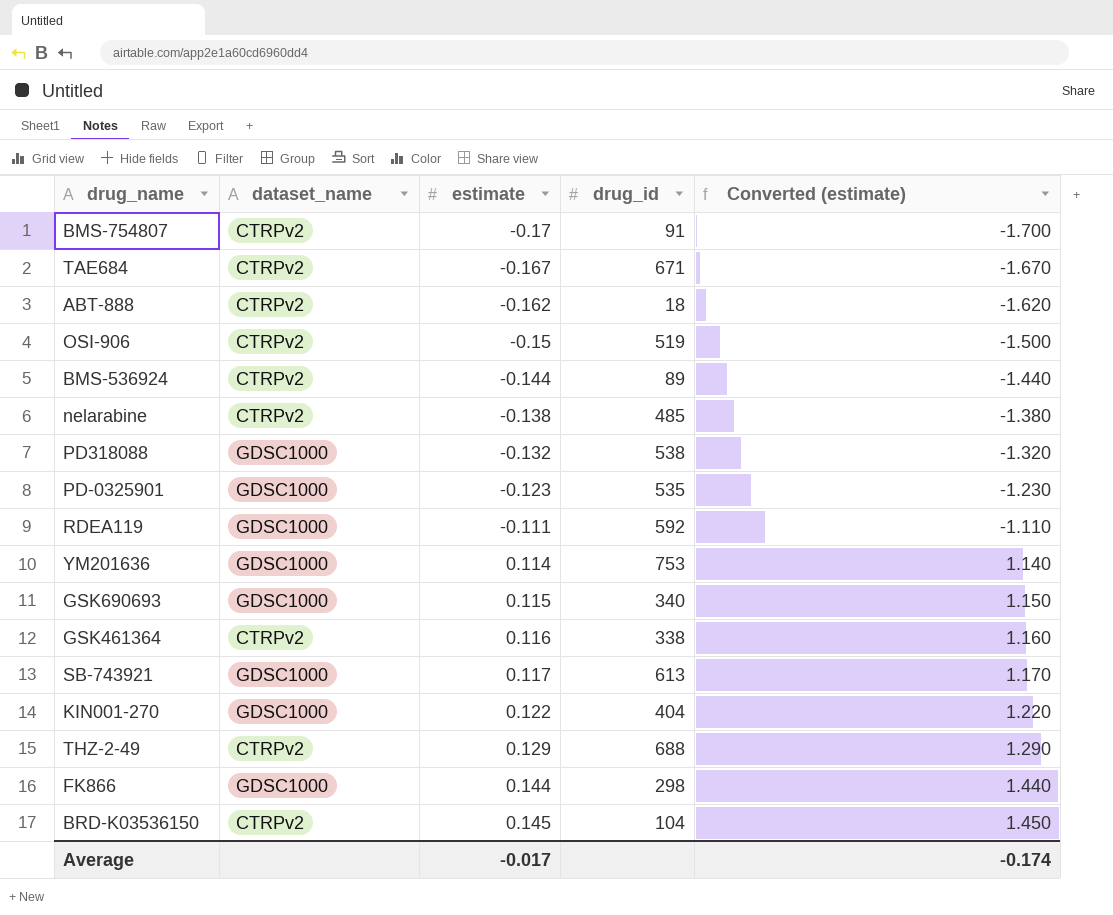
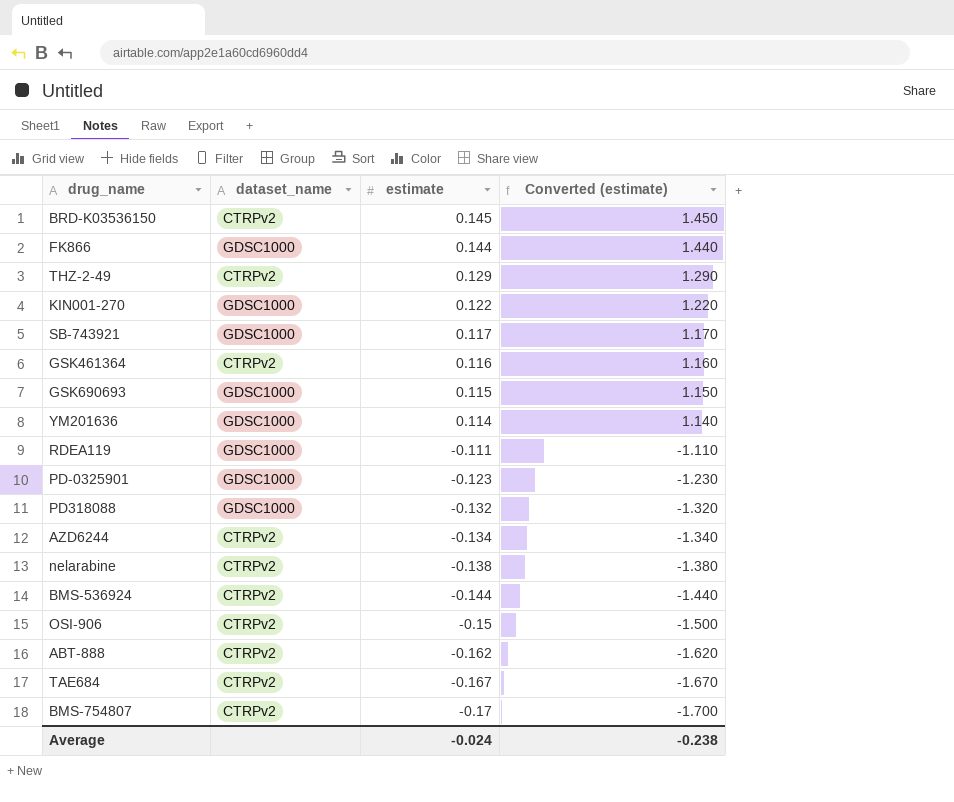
row order: estimate ascending -> estimate descending
column drug_id | position: 4 -> none
row AZD6244: none -> CTRPv2 | -0.134 | -1.340
Average | estimate: -0.017 -> -0.024
Average | Converted (estimate): -0.174 -> -0.238

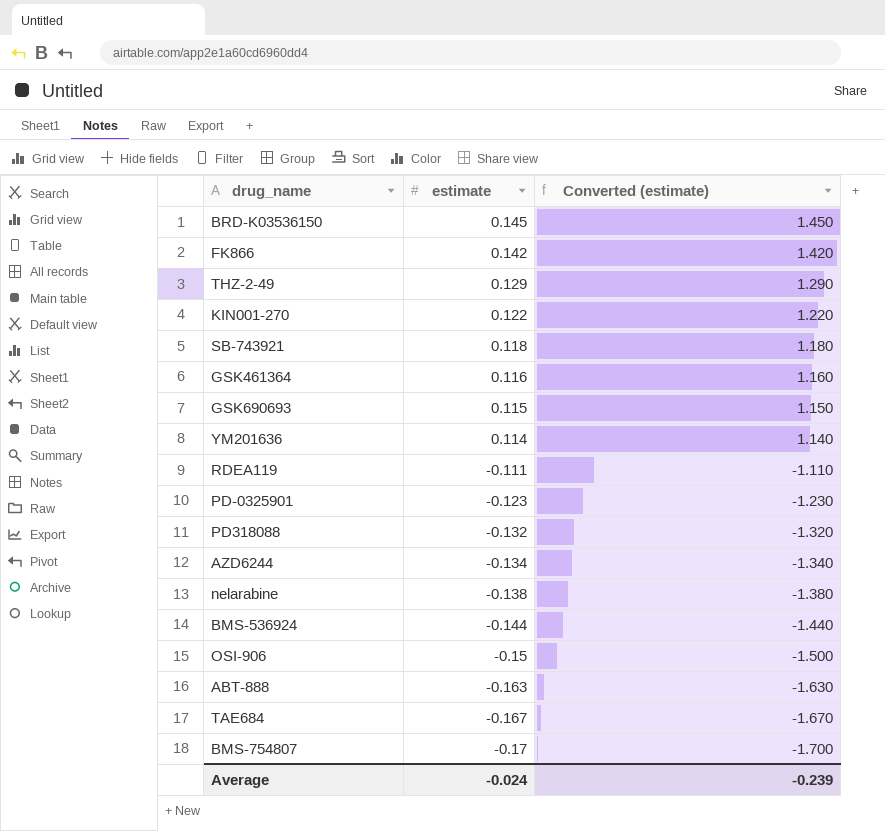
column dataset_name | position: 2 -> none
FK866 | estimate: 0.144 -> 0.142
FK866 | Converted (estimate): 1.440 -> 1.420
SB-743921 | estimate: 0.117 -> 0.118
SB-743921 | Converted (estimate): 1.170 -> 1.180
ABT-888 | estimate: -0.162 -> -0.163
ABT-888 | Converted (estimate): -1.620 -> -1.630
Average | Converted (estimate): -0.238 -> -0.239

